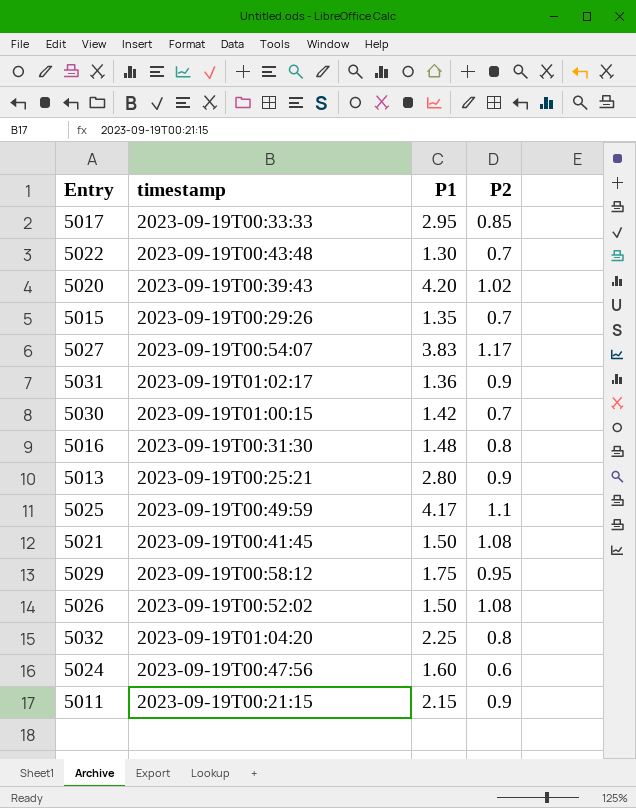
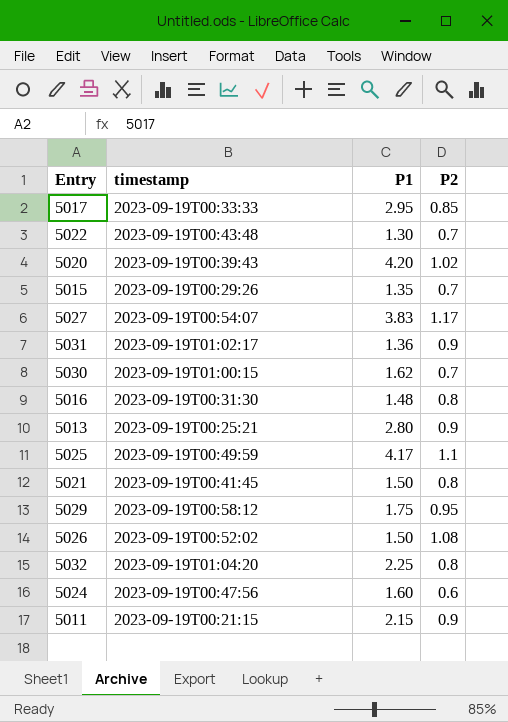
5030 | P1: 1.42 -> 1.62
5021 | P2: 1.08 -> 0.8

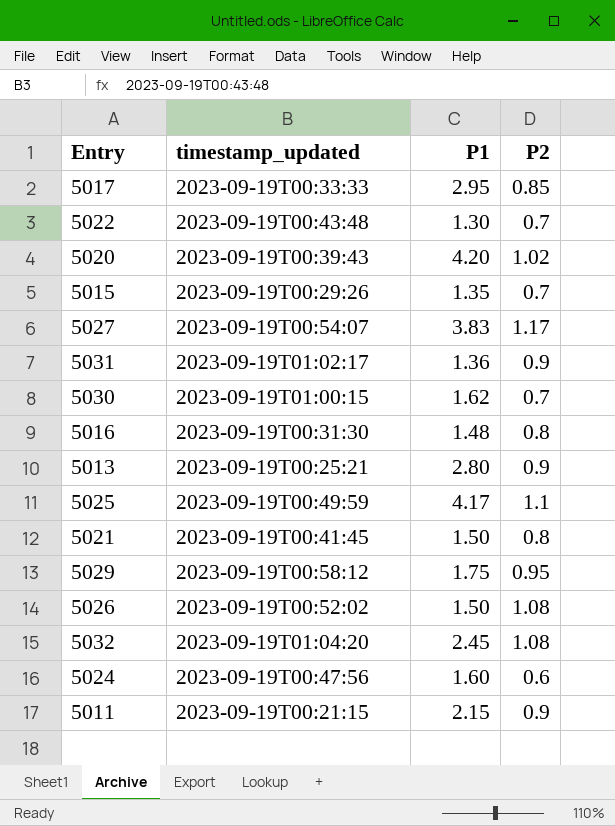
column name: timestamp -> timestamp_updated
5032 | P1: 2.25 -> 2.45
5032 | P2: 0.8 -> 1.08

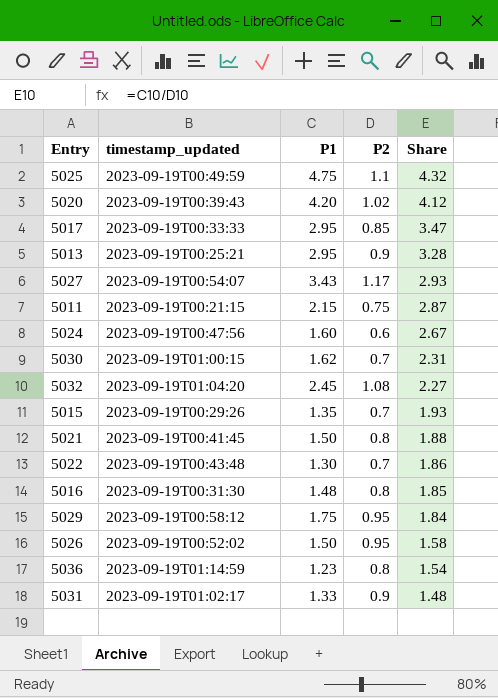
row order: none -> Share descending
column Share | formula: none -> [P1] / [P2]
5025 | P1: 4.17 -> 4.75
5013 | P1: 2.80 -> 2.95
5027 | P1: 3.83 -> 3.43
5011 | P2: 0.9 -> 0.75
5026 | P2: 1.08 -> 0.95
row 5036: none -> 2023-09-19T01:14:59 | 1.23 | 0.8 | 1.54
5031 | P1: 1.36 -> 1.33

